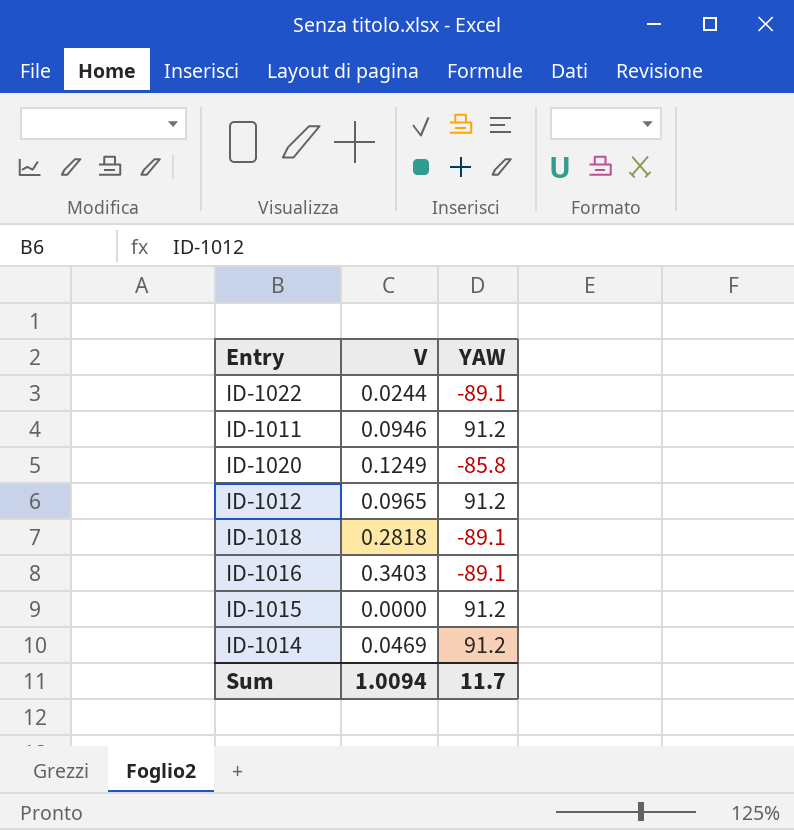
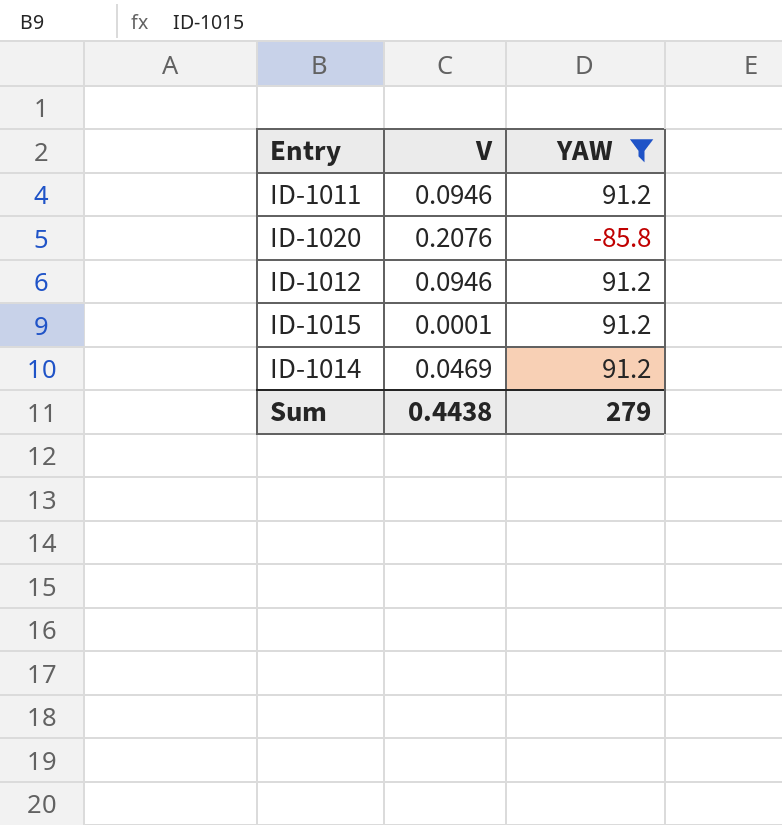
filter: none -> YAW != -89.1
ID-1020 | V: 0.1249 -> 0.2076
ID-1012 | V: 0.0965 -> 0.0946
ID-1015 | V: 0.0000 -> 0.0001
Sum | V: 1.0094 -> 0.4438
Sum | YAW: 11.7 -> 279

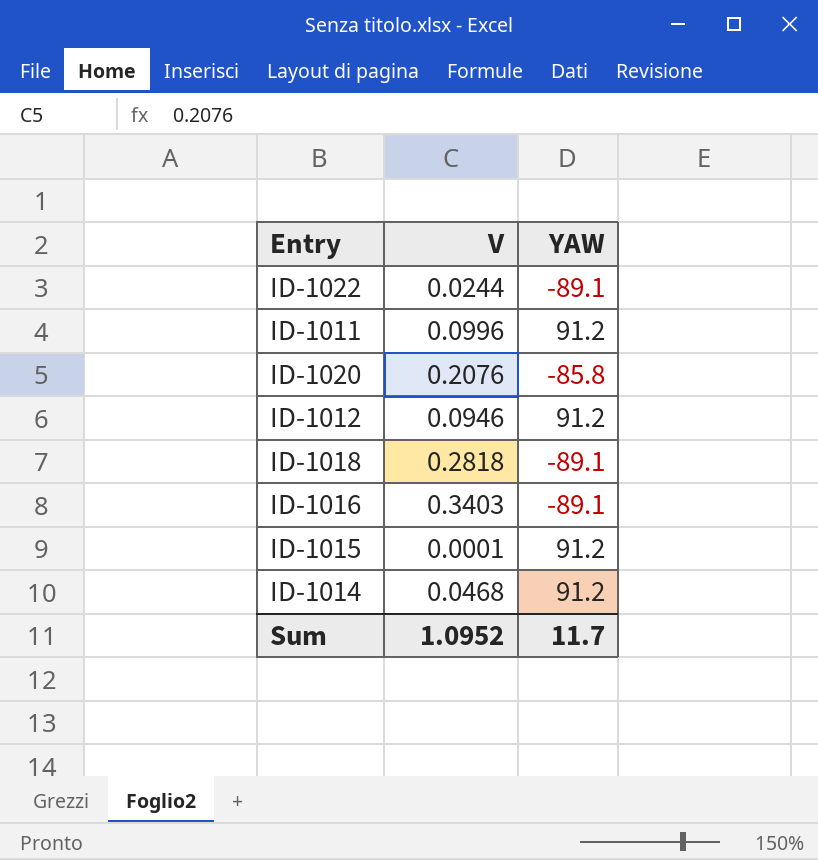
filter: YAW != -89.1 -> none
ID-1011 | V: 0.0946 -> 0.0996
ID-1014 | V: 0.0469 -> 0.0468
Sum | V: 0.4438 -> 1.0952
Sum | YAW: 279 -> 11.7

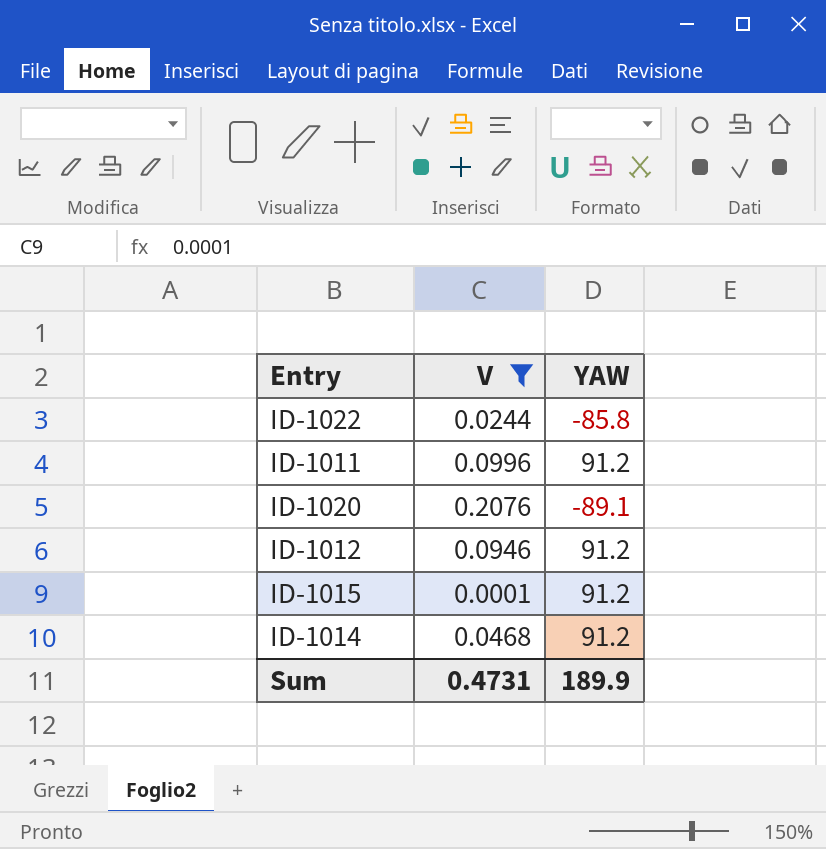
filter: none -> V <= 0.2076
ID-1022 | YAW: -89.1 -> -85.8
ID-1020 | YAW: -85.8 -> -89.1
Sum | V: 1.0952 -> 0.4731
Sum | YAW: 11.7 -> 189.9

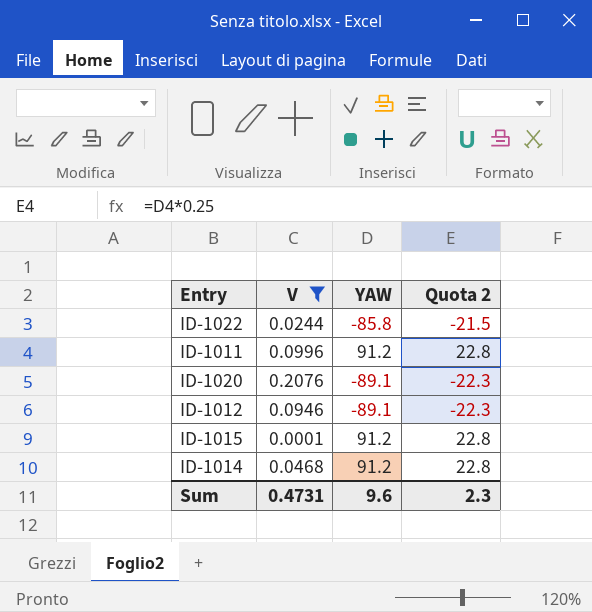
column Quota 2 | formula: none -> [YAW] * 0.25
ID-1012 | YAW: 91.2 -> -89.1
Sum | YAW: 189.9 -> 9.6

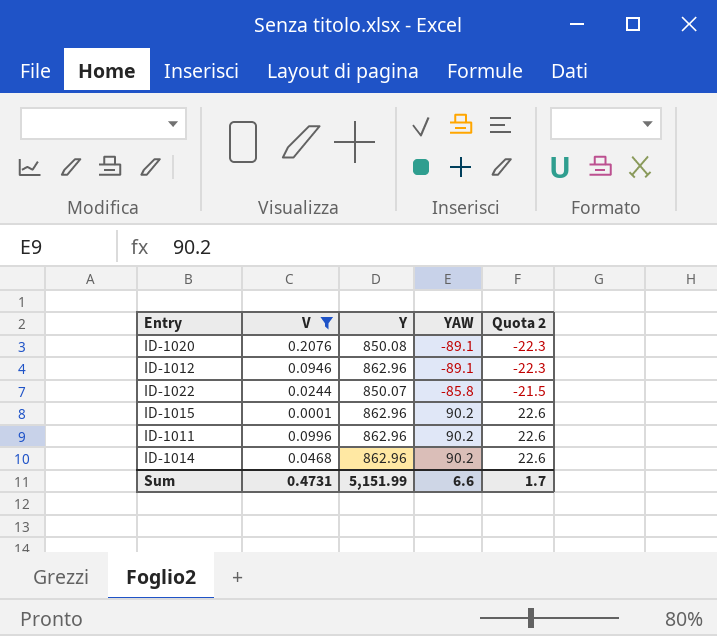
row order: none -> YAW ascending
column Y | position: none -> 3
ID-1015 | YAW: 91.2 -> 90.2
ID-1015 | Quota 2: 22.8 -> 22.6
ID-1011 | YAW: 91.2 -> 90.2
ID-1011 | Quota 2: 22.8 -> 22.6
ID-1014 | YAW: 91.2 -> 90.2
ID-1014 | Quota 2: 22.8 -> 22.6
Sum | YAW: 9.6 -> 6.6
Sum | Quota 2: 2.3 -> 1.7

